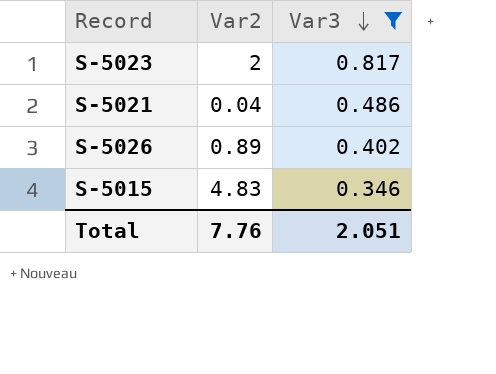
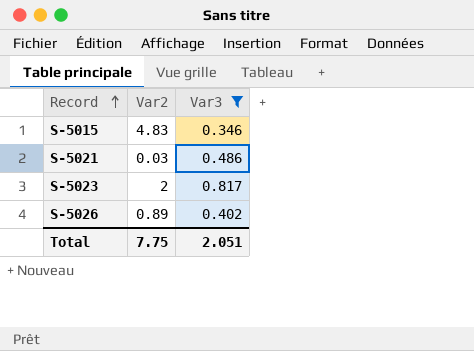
row order: Var3 descending -> Record ascending
S-5021 | Var2: 0.04 -> 0.03
Total | Var2: 7.76 -> 7.75

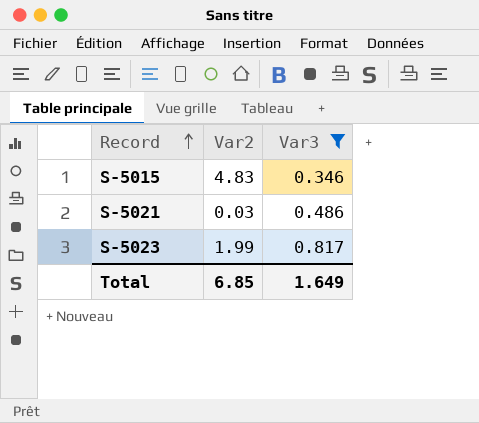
row S-5026: 0.89 | 0.402 -> none
S-5023 | Var2: 2 -> 1.99
Total | Var2: 7.75 -> 6.85
Total | Var3: 2.051 -> 1.649

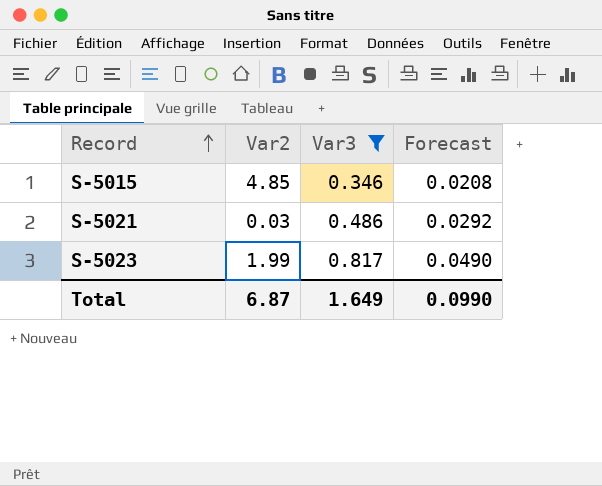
column Forecast | formula: none -> [Var3] * 0.06
S-5015 | Var2: 4.83 -> 4.85
Total | Var2: 6.85 -> 6.87

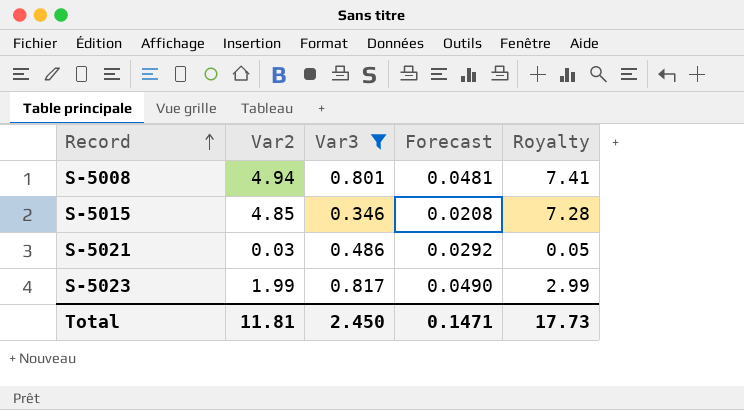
column Royalty | formula: none -> [Var2] * 1.5
row S-5008: none -> 4.94 | 0.801 | 0.0481 | 7.41
Total | Var2: 6.87 -> 11.81
Total | Var3: 1.649 -> 2.450
Total | Forecast: 0.0990 -> 0.1471

